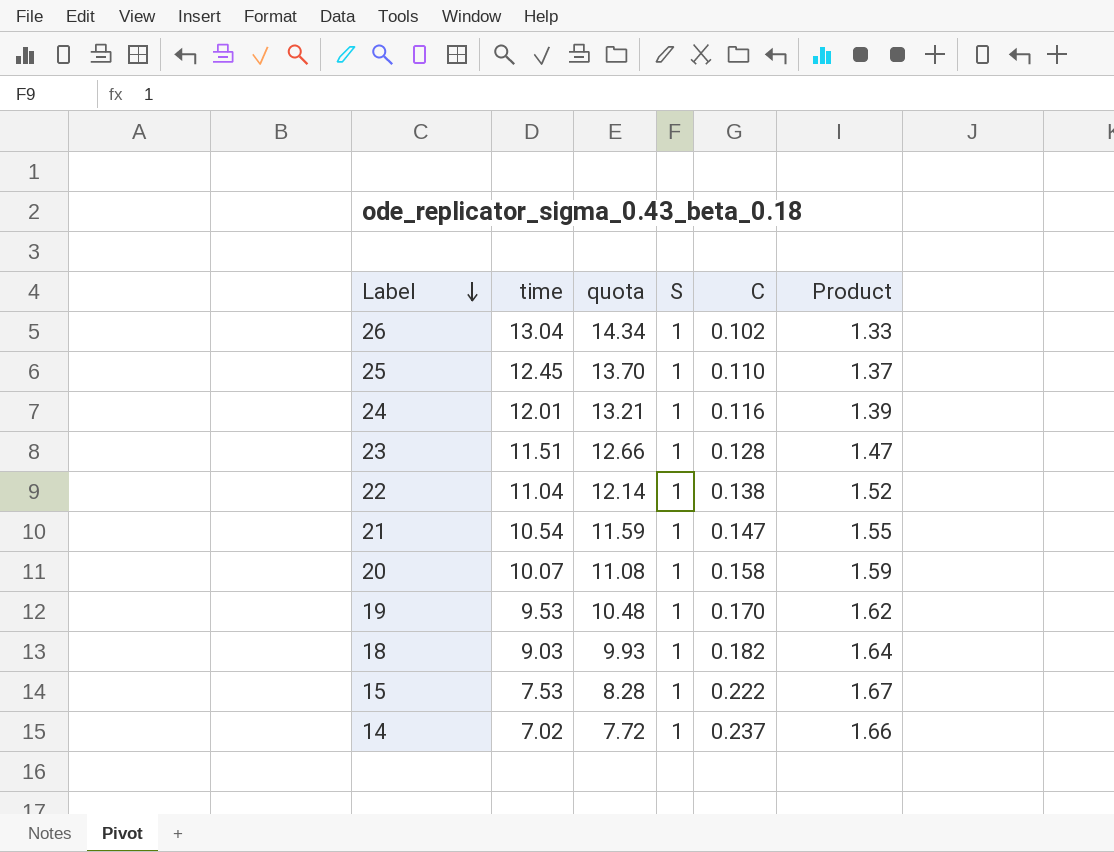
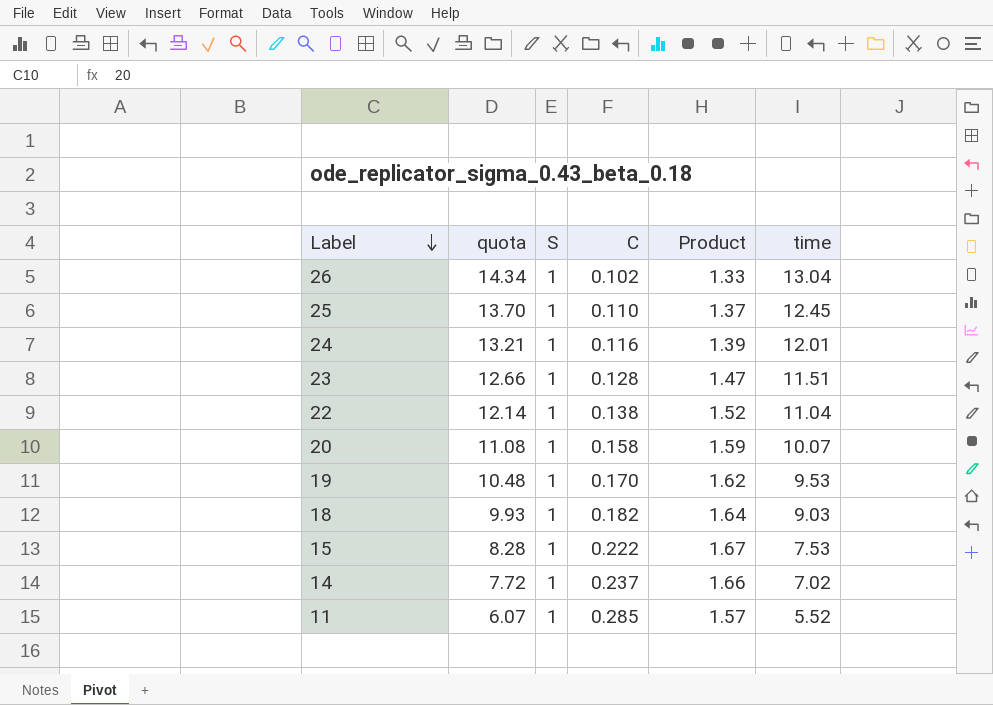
column time | position: 2 -> 6
row 21: 10.54 | 11.59 | 1 | 0.147 | 1.55 -> none
row 11: none -> 6.07 | 1 | 0.285 | 1.57 | 5.52

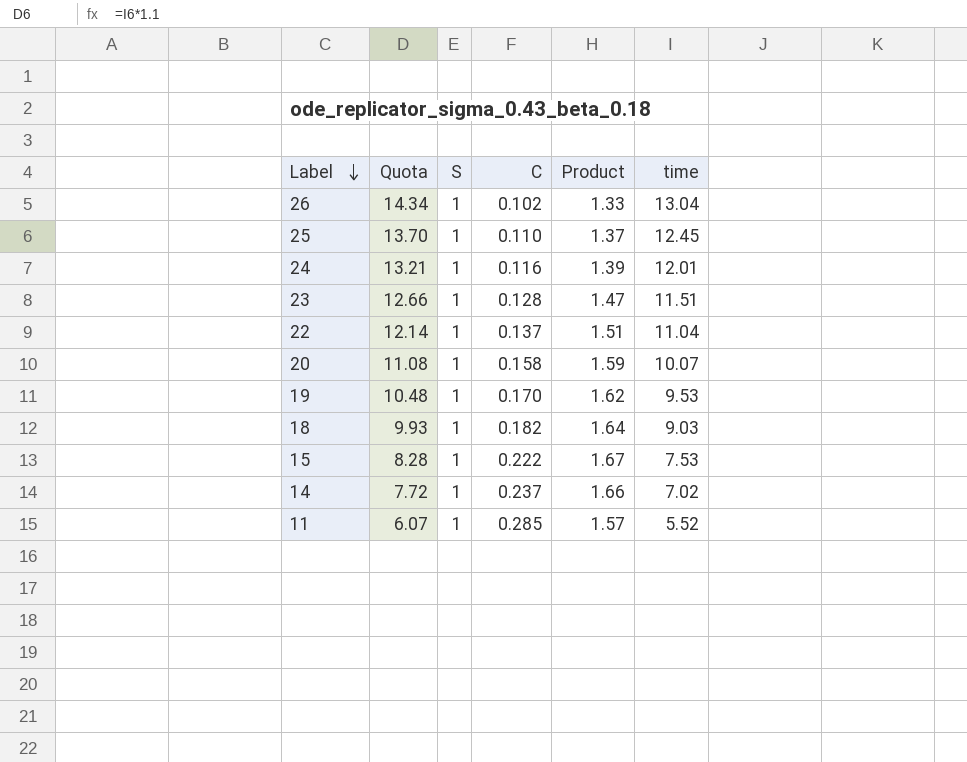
column name: quota -> Quota
22 | C: 0.138 -> 0.137
22 | Product: 1.52 -> 1.51

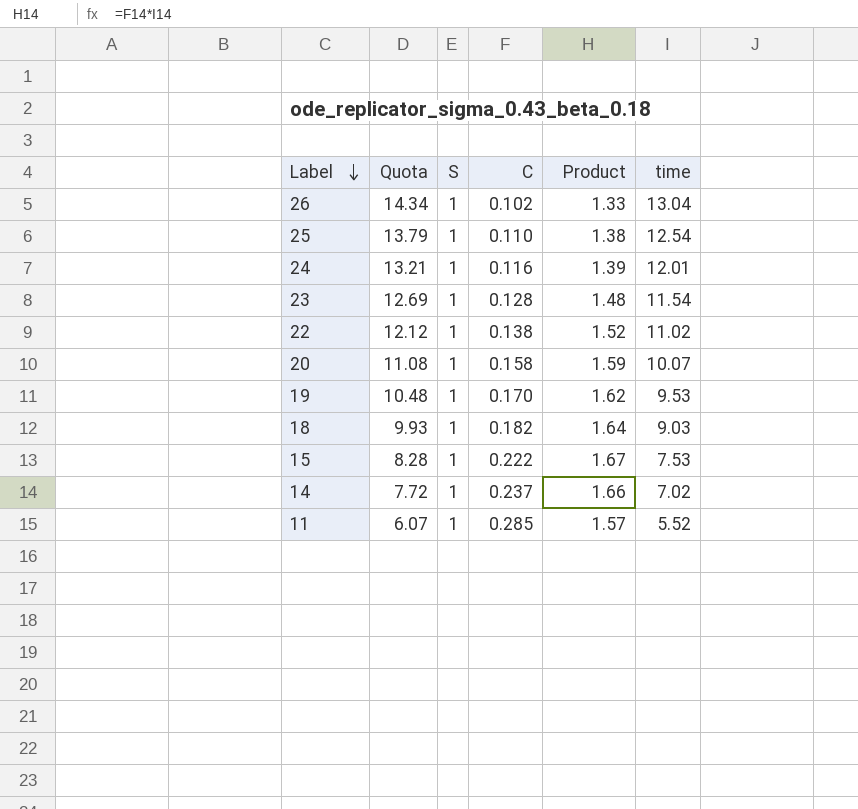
25 | Quota: 13.70 -> 13.79
25 | Product: 1.37 -> 1.38
25 | time: 12.45 -> 12.54
23 | Quota: 12.66 -> 12.69
23 | Product: 1.47 -> 1.48
23 | time: 11.51 -> 11.54
22 | Quota: 12.14 -> 12.12
22 | C: 0.137 -> 0.138
22 | Product: 1.51 -> 1.52
22 | time: 11.04 -> 11.02

